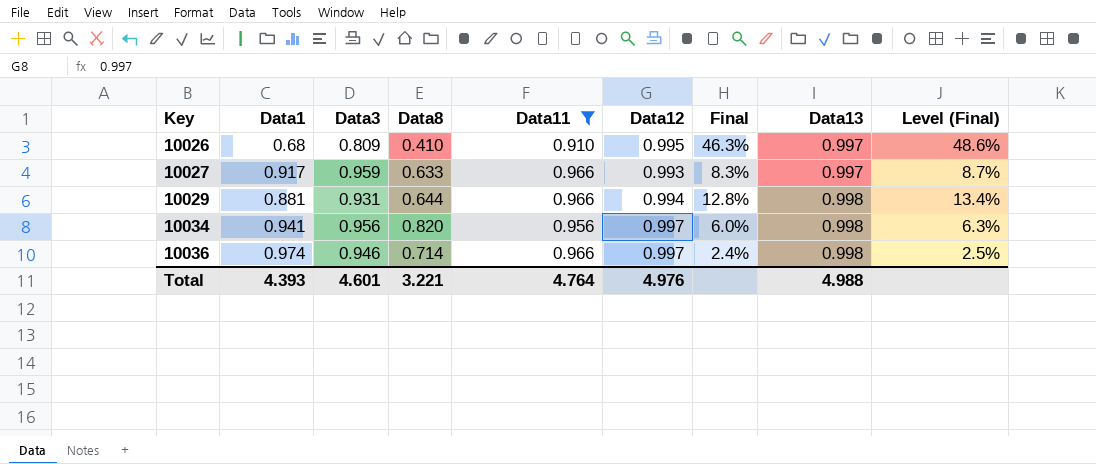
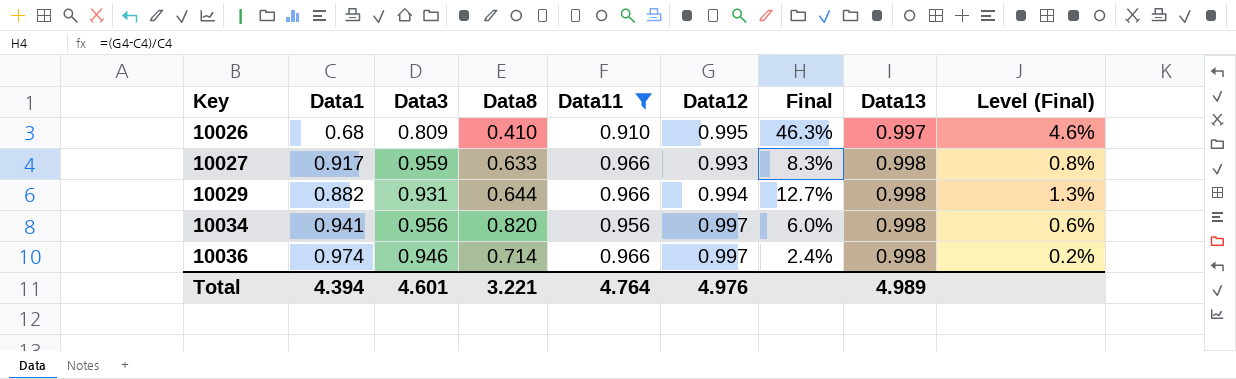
column Level (Final) | formula: [Final] * 1.05 -> [Final] * 0.1
10027 | Data13: 0.997 -> 0.998
10029 | Data1: 0.881 -> 0.882
10029 | Final: 12.8% -> 12.7%
Total | Data1: 4.393 -> 4.394
Total | Data13: 4.988 -> 4.989

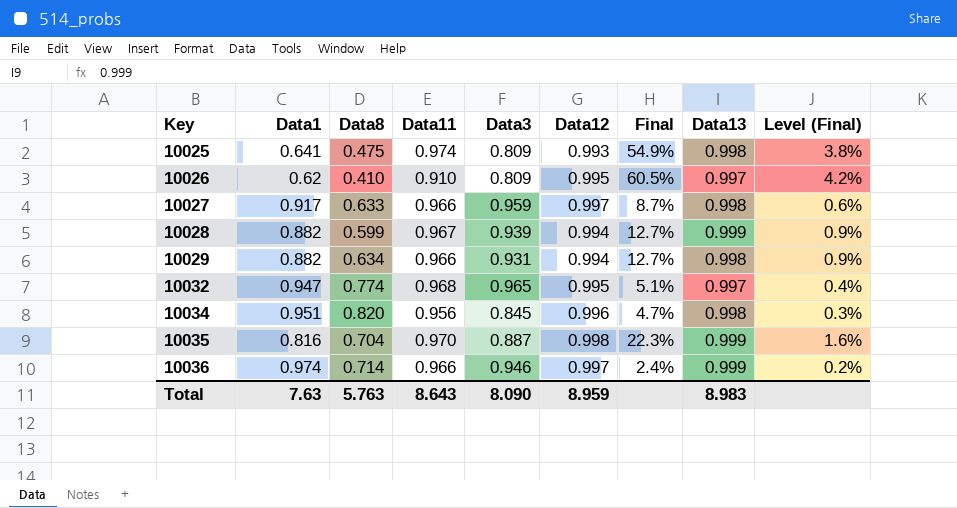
filter: Data11 <= 0.966 -> none
column Data3 | position: 3 -> 5
column Level (Final) | formula: [Final] * 0.1 -> [Final] * 0.07
10026 | Data1: 0.68 -> 0.62
10026 | Final: 46.3% -> 60.5%
10027 | Data12: 0.993 -> 0.997
10027 | Final: 8.3% -> 8.7%
10029 | Data8: 0.644 -> 0.634
10034 | Data1: 0.941 -> 0.951
10034 | Data3: 0.956 -> 0.845
10034 | Data12: 0.997 -> 0.996
10034 | Final: 6.0% -> 4.7%
10036 | Data13: 0.998 -> 0.999
Total | Data1: 4.394 -> 7.63
Total | Data8: 3.221 -> 5.763
Total | Data11: 4.764 -> 8.643
Total | Data3: 4.601 -> 8.090
Total | Data12: 4.976 -> 8.959
Total | Data13: 4.989 -> 8.983

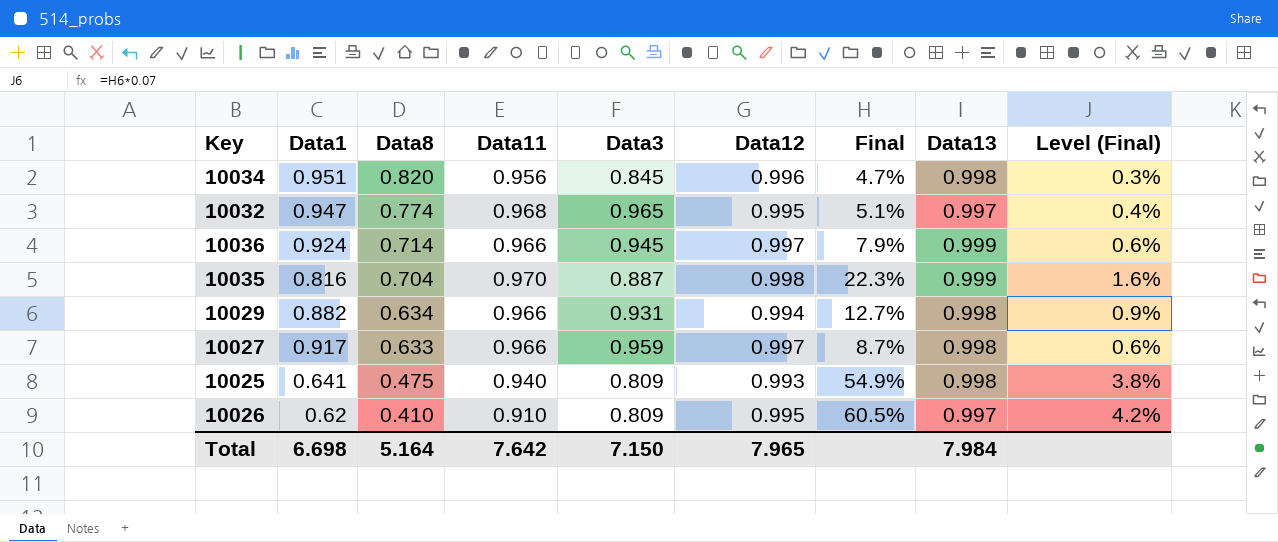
row order: Key ascending -> Data8 descending
row 10028: 0.882 | 0.599 | 0.967 | 0.939 | 0.994 | 12.7% | 0.999 | 0.9% -> none
10036 | Data1: 0.974 -> 0.924
10036 | Data3: 0.946 -> 0.945
10036 | Final: 2.4% -> 7.9%
10036 | Level (Final): 0.2% -> 0.6%
10025 | Data11: 0.974 -> 0.940
Total | Data1: 7.63 -> 6.698
Total | Data8: 5.763 -> 5.164
Total | Data11: 8.643 -> 7.642
Total | Data3: 8.090 -> 7.150
Total | Data12: 8.959 -> 7.965
Total | Data13: 8.983 -> 7.984

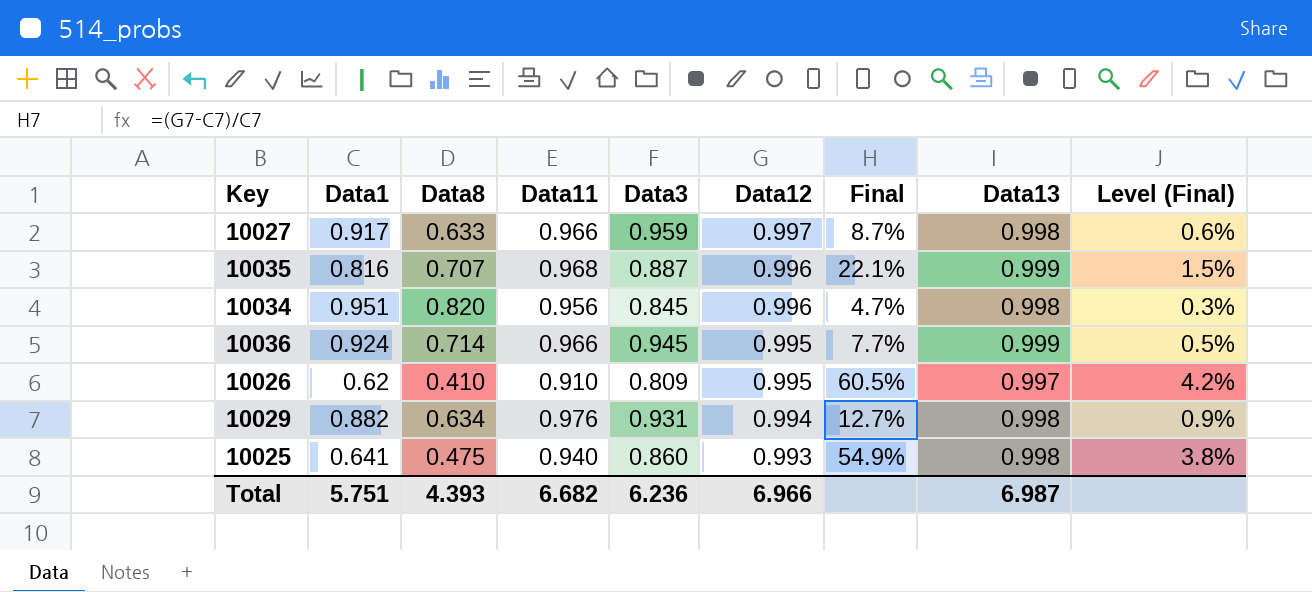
row order: Data8 descending -> Data12 descending
row 10032: 0.947 | 0.774 | 0.968 | 0.965 | 0.995 | 5.1% | 0.997 | 0.4% -> none
10035 | Data8: 0.704 -> 0.707
10035 | Data11: 0.970 -> 0.968
10035 | Data12: 0.998 -> 0.996
10035 | Final: 22.3% -> 22.1%
10035 | Level (Final): 1.6% -> 1.5%
10036 | Data12: 0.997 -> 0.995
10036 | Final: 7.9% -> 7.7%
10036 | Level (Final): 0.6% -> 0.5%
10029 | Data11: 0.966 -> 0.976
10025 | Data3: 0.809 -> 0.860
Total | Data1: 6.698 -> 5.751
Total | Data8: 5.164 -> 4.393
Total | Data11: 7.642 -> 6.682
Total | Data3: 7.150 -> 6.236
Total | Data12: 7.965 -> 6.966
Total | Data13: 7.984 -> 6.987

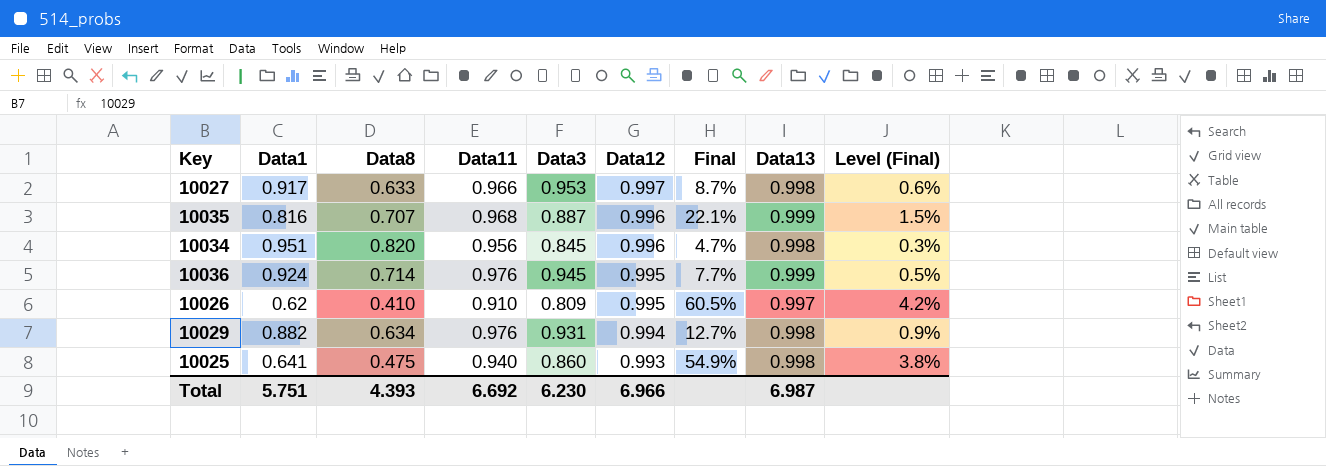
10027 | Data3: 0.959 -> 0.953
10036 | Data11: 0.966 -> 0.976
Total | Data11: 6.682 -> 6.692
Total | Data3: 6.236 -> 6.230

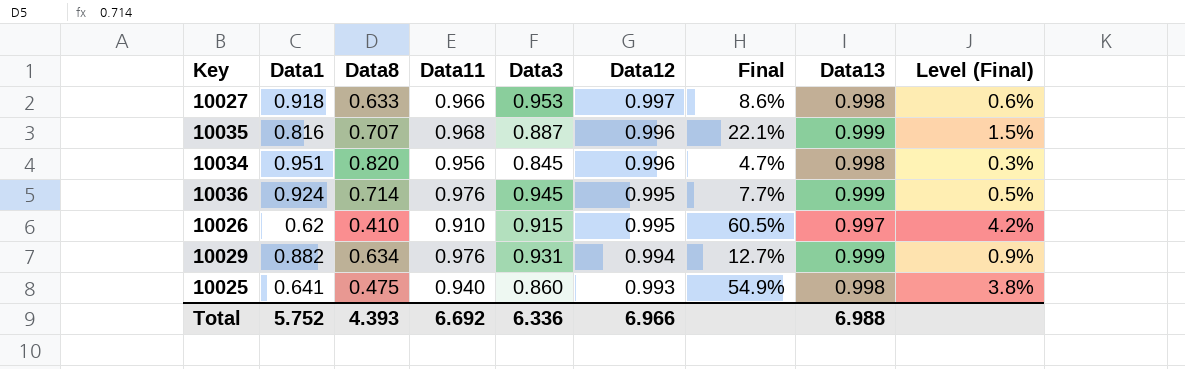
10027 | Data1: 0.917 -> 0.918
10027 | Final: 8.7% -> 8.6%
10026 | Data3: 0.809 -> 0.915
10029 | Data13: 0.998 -> 0.999
Total | Data1: 5.751 -> 5.752
Total | Data3: 6.230 -> 6.336
Total | Data13: 6.987 -> 6.988

